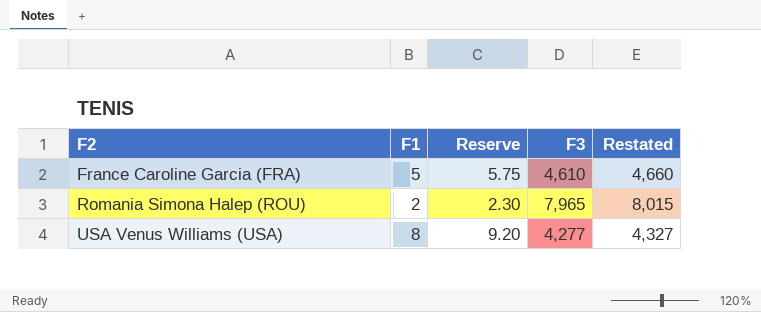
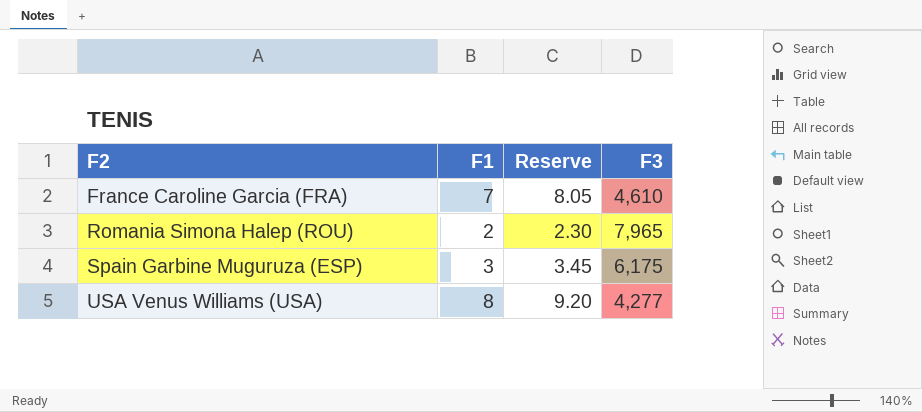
column Restated | formula: [F3] + 50 -> none
France Caroline Garcia (FRA) | F1: 5 -> 7
France Caroline Garcia (FRA) | Reserve: 5.75 -> 8.05
row Spain Garbine Muguruza (ESP): none -> 3 | 3.45 | 6,175

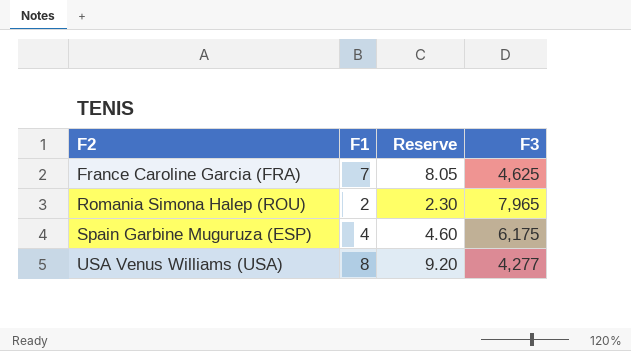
France Caroline Garcia (FRA) | F3: 4,610 -> 4,625
Spain Garbine Muguruza (ESP) | F1: 3 -> 4
Spain Garbine Muguruza (ESP) | Reserve: 3.45 -> 4.60

